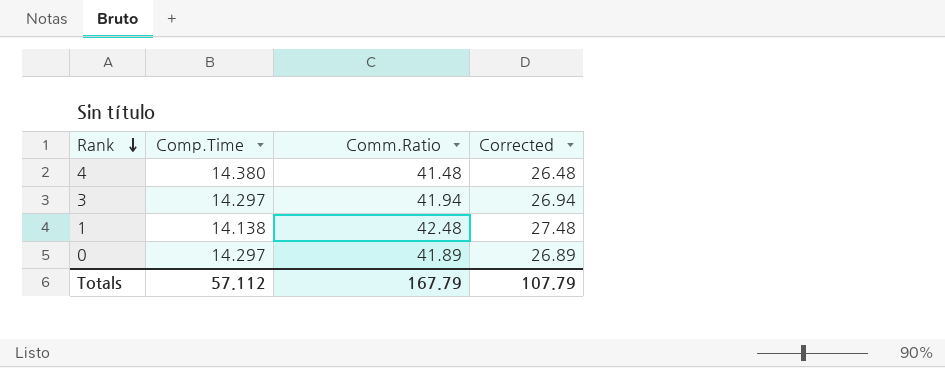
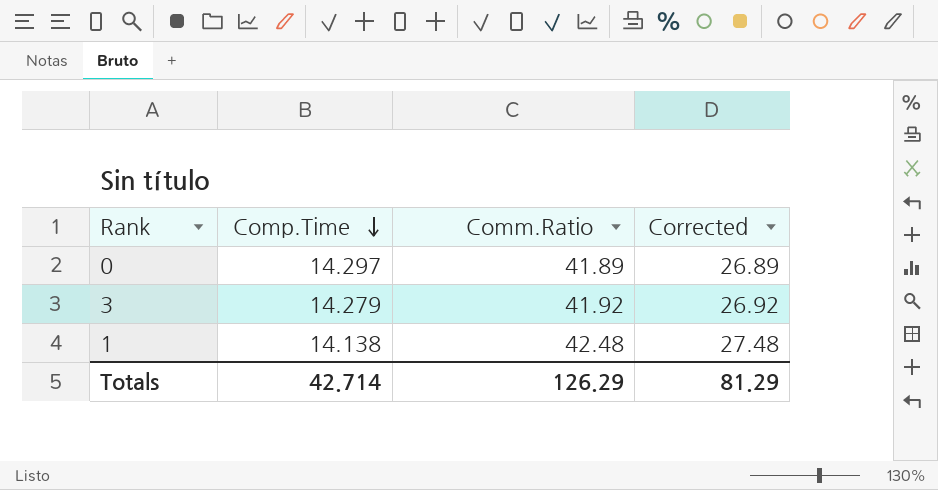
row order: Rank descending -> Comp.Time descending
row 4: 14.380 | 41.48 | 26.48 -> none
3 | Comp.Time: 14.297 -> 14.279
3 | Comm.Ratio: 41.94 -> 41.92
3 | Corrected: 26.94 -> 26.92
Totals | Comp.Time: 57.112 -> 42.714
Totals | Comm.Ratio: 167.79 -> 126.29
Totals | Corrected: 107.79 -> 81.29

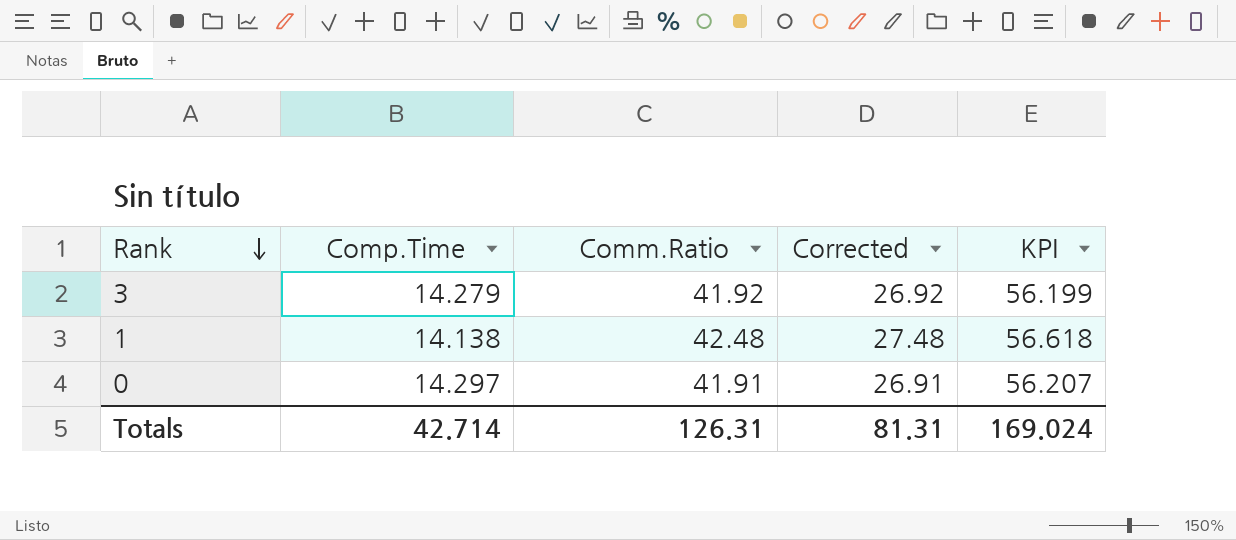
row order: Comp.Time descending -> Rank descending
column KPI | formula: none -> [Comp.Time] + [Comm.Ratio]
0 | Comm.Ratio: 41.89 -> 41.91
0 | Corrected: 26.89 -> 26.91
Totals | Comm.Ratio: 126.29 -> 126.31
Totals | Corrected: 81.29 -> 81.31

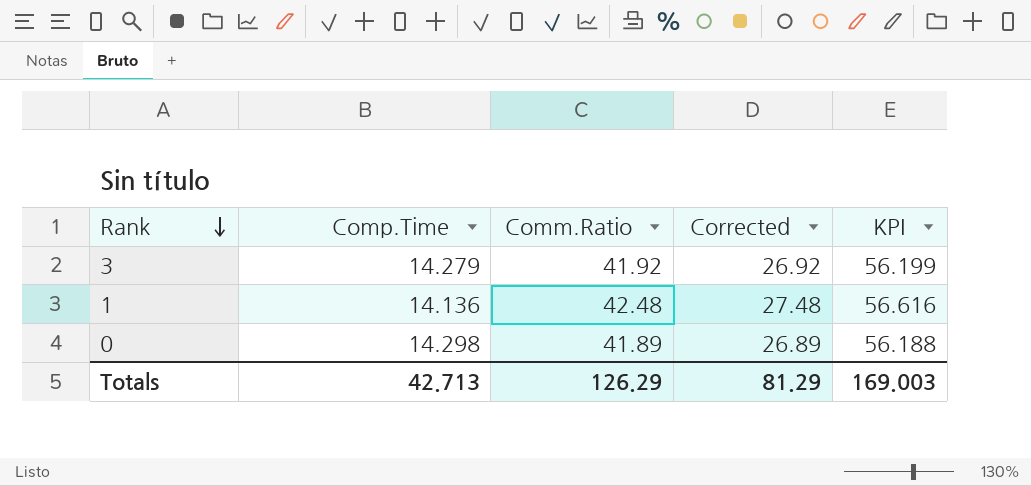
1 | Comp.Time: 14.138 -> 14.136
1 | KPI: 56.618 -> 56.616
0 | Comp.Time: 14.297 -> 14.298
0 | Comm.Ratio: 41.91 -> 41.89
0 | Corrected: 26.91 -> 26.89
0 | KPI: 56.207 -> 56.188
Totals | Comp.Time: 42.714 -> 42.713
Totals | Comm.Ratio: 126.31 -> 126.29
Totals | Corrected: 81.31 -> 81.29
Totals | KPI: 169.024 -> 169.003

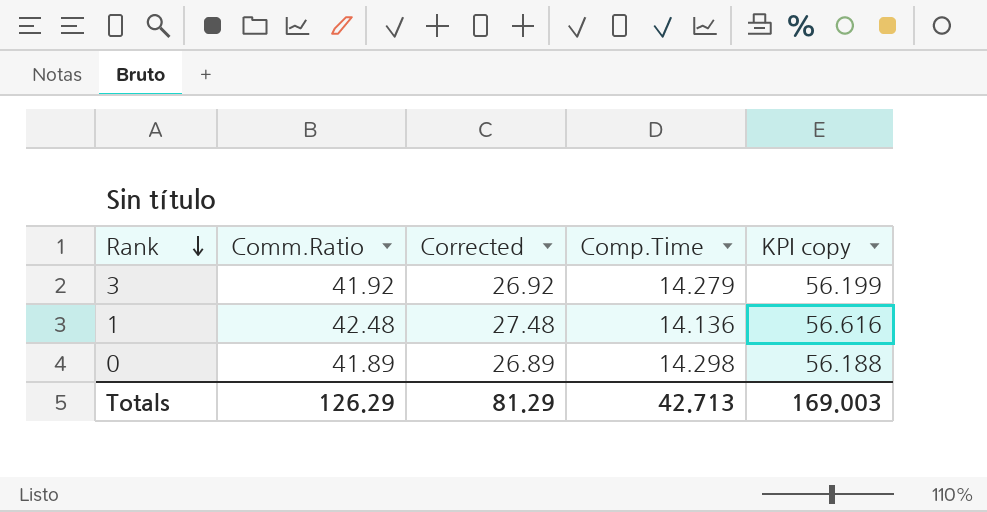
column Comp.Time | position: 2 -> 4
column name: KPI -> KPI copy

